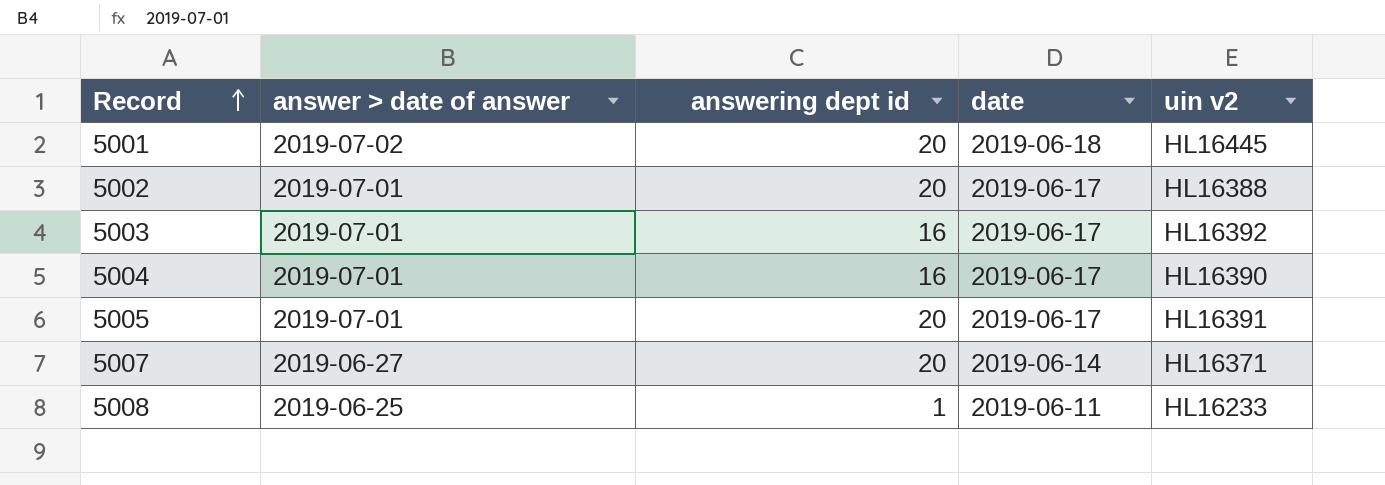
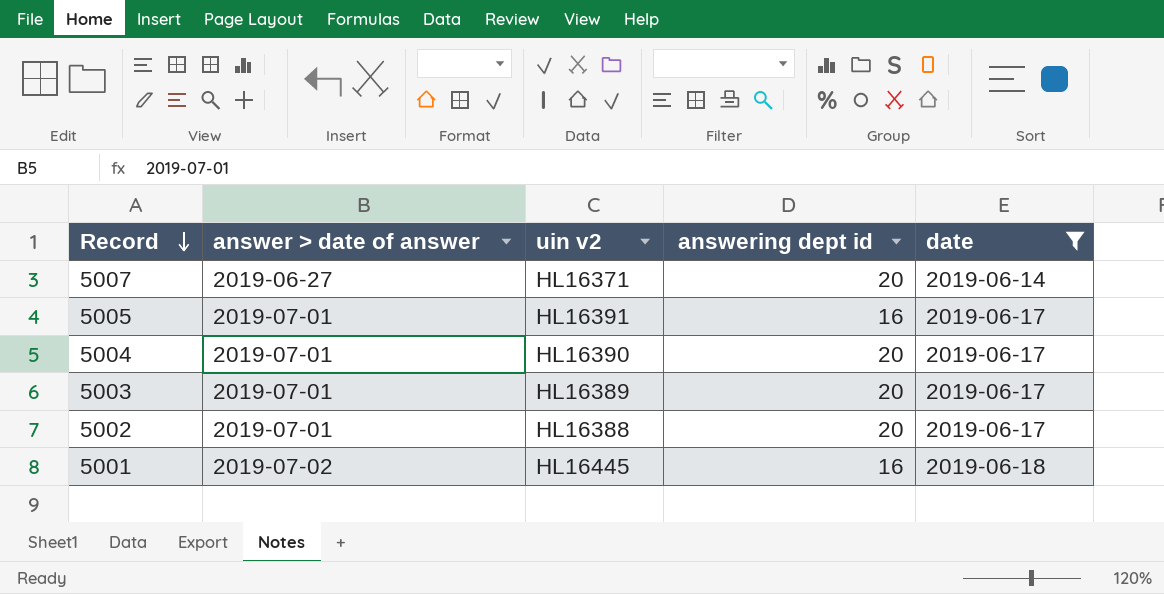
filter: none -> date != 2019-06-11
row order: Record ascending -> Record descending
column uin v2 | position: 5 -> 3
5005 | answering dept id: 20 -> 16
5004 | answering dept id: 16 -> 20
5003 | uin v2: HL16392 -> HL16389
5003 | answering dept id: 16 -> 20
5001 | answering dept id: 20 -> 16

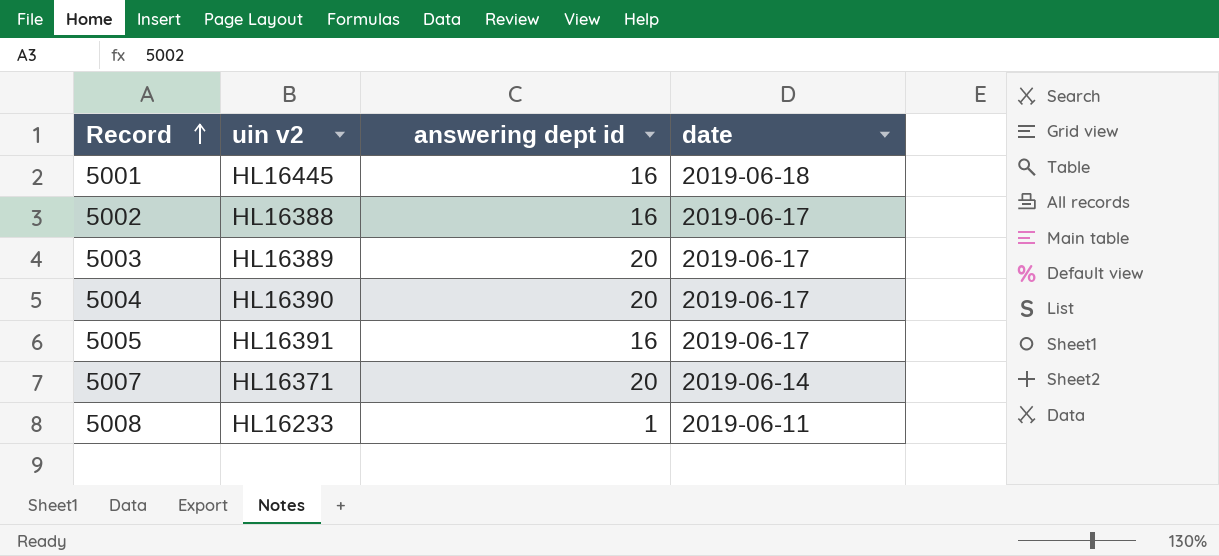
filter: date != 2019-06-11 -> none
row order: Record descending -> Record ascending
column answer > date of answer | position: 2 -> none
5002 | answering dept id: 20 -> 16

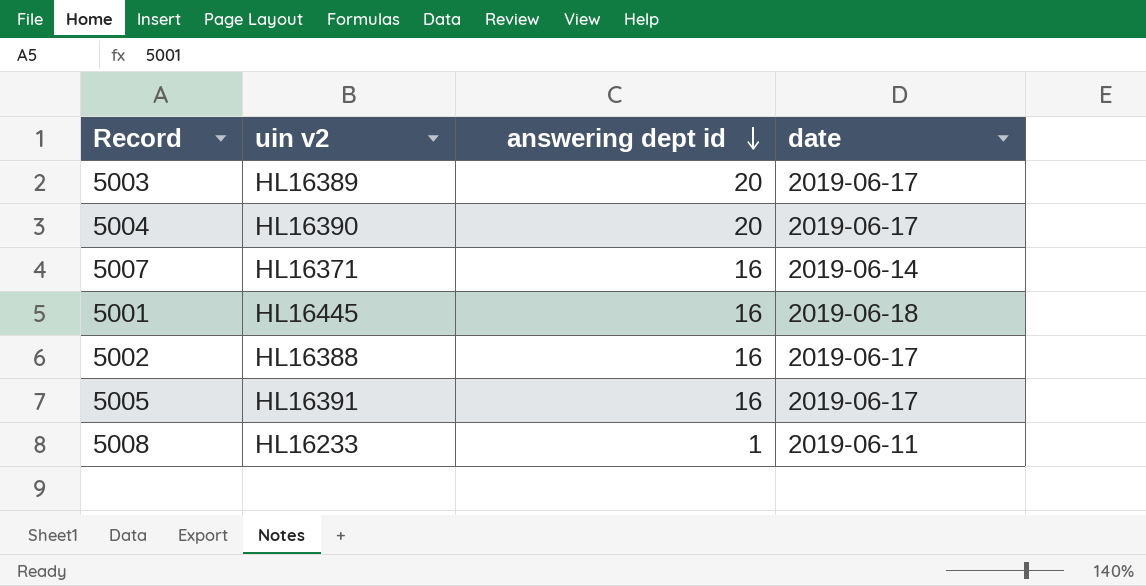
row order: Record ascending -> answering dept id descending
5007 | answering dept id: 20 -> 16

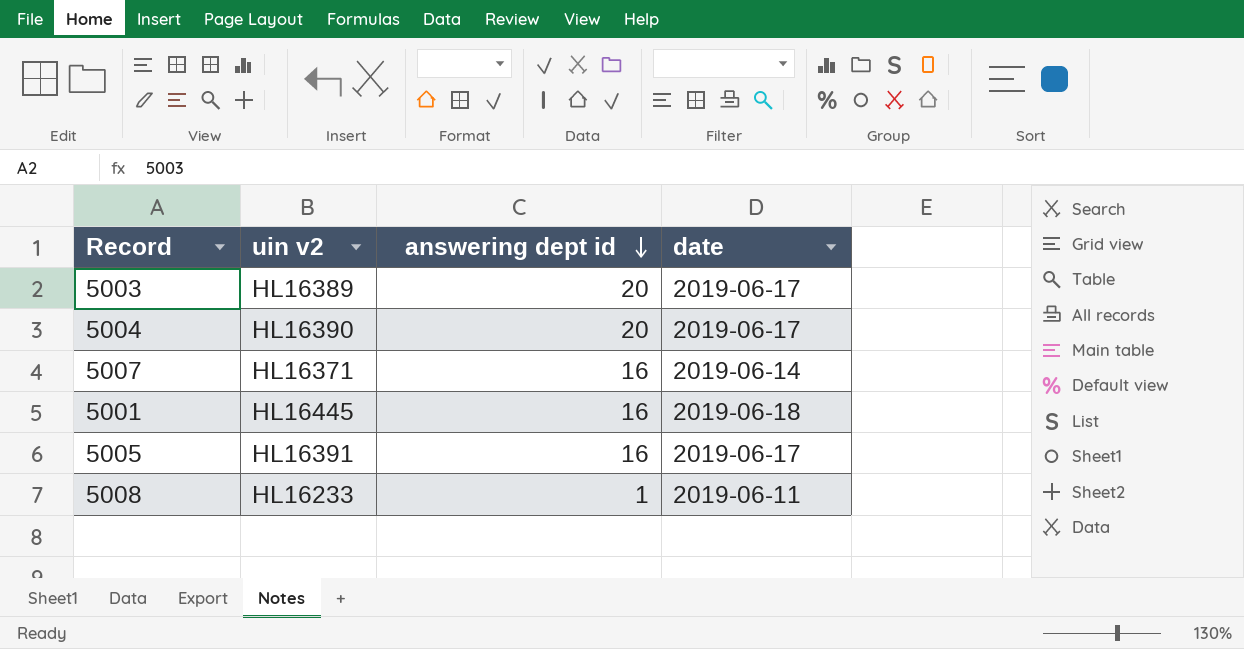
row 5002: HL16388 | 16 | 2019-06-17 -> none

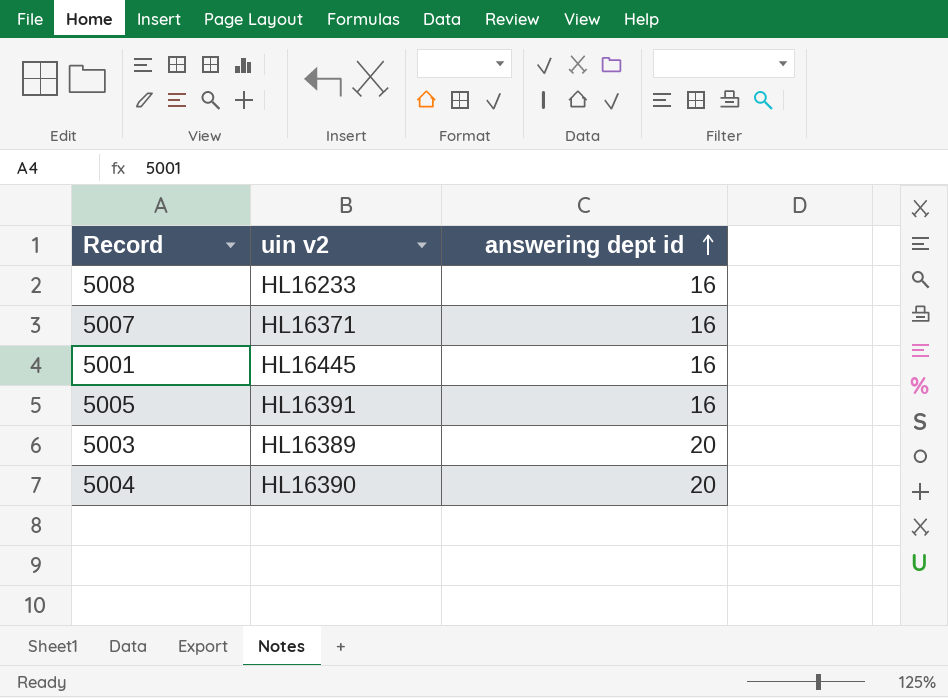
row order: answering dept id descending -> answering dept id ascending
column date | position: 4 -> none
5008 | answering dept id: 1 -> 16

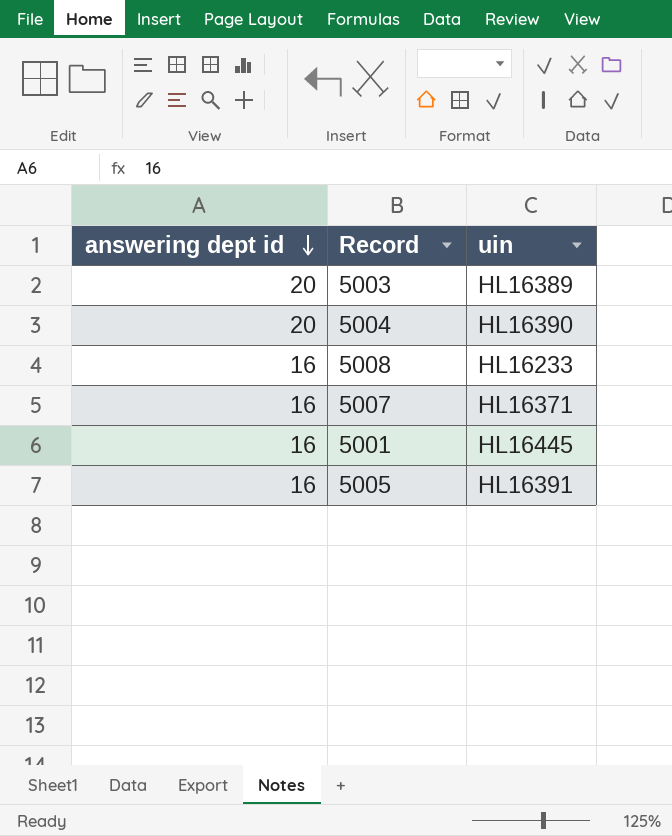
row order: answering dept id ascending -> answering dept id descending
column answering dept id | position: 3 -> 1
column name: uin v2 -> uin

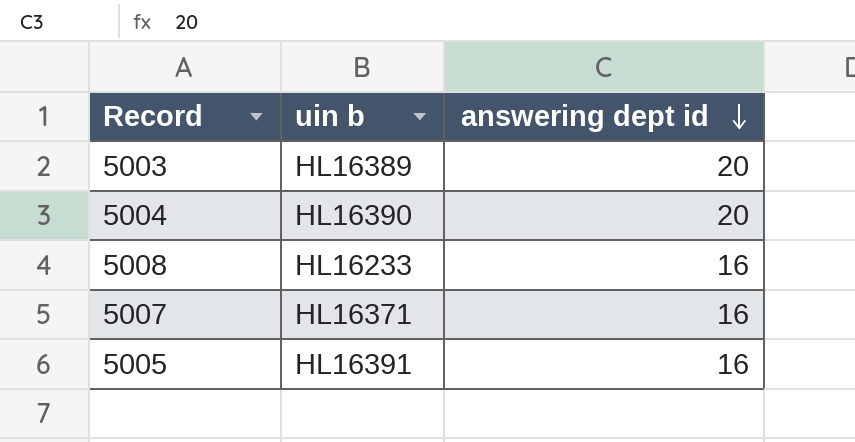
column name: uin -> uin b
column answering dept id | position: 1 -> 3
row 5001: 16 | HL16445 -> none

